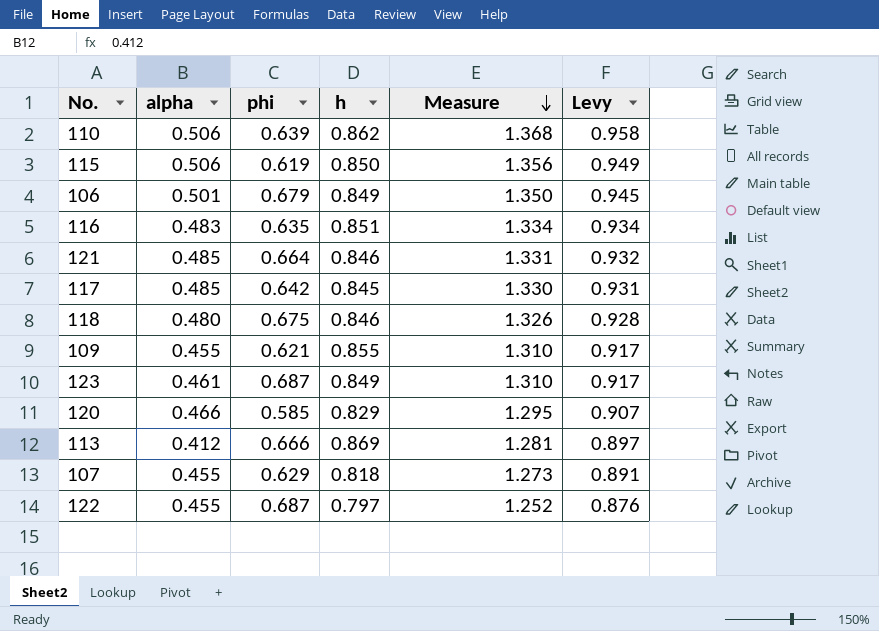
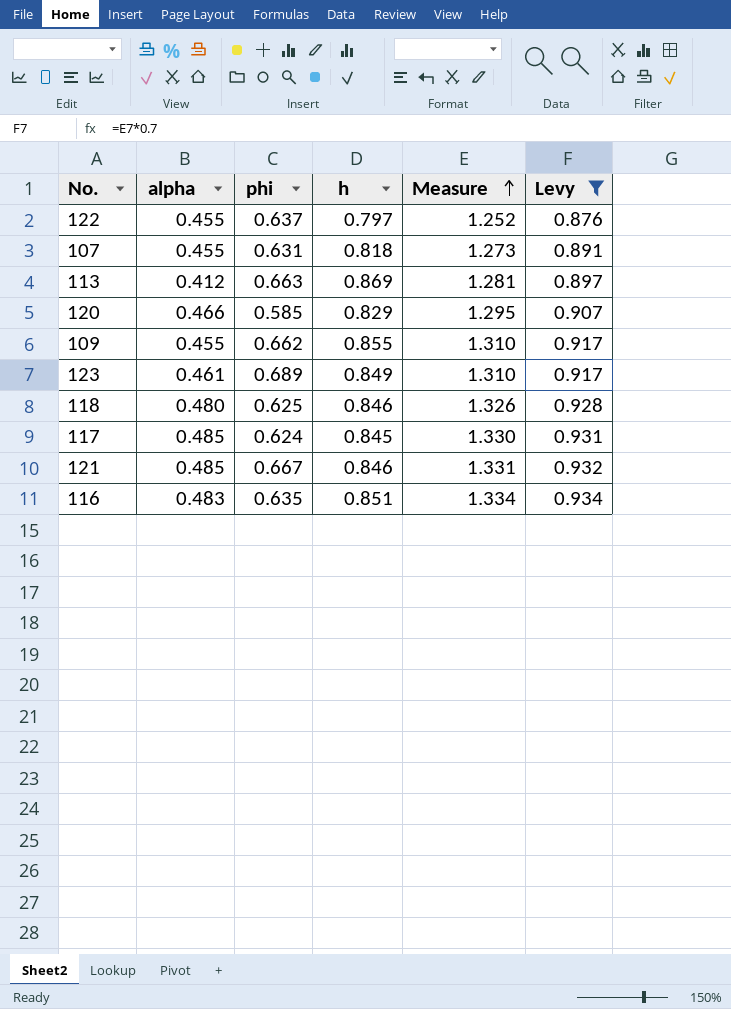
filter: none -> Levy <= 0.934
row order: Measure descending -> Measure ascending
122 | phi: 0.687 -> 0.637
107 | phi: 0.629 -> 0.631
113 | phi: 0.666 -> 0.663
109 | phi: 0.621 -> 0.662
123 | phi: 0.687 -> 0.689
118 | phi: 0.675 -> 0.625
117 | phi: 0.642 -> 0.624
121 | phi: 0.664 -> 0.667

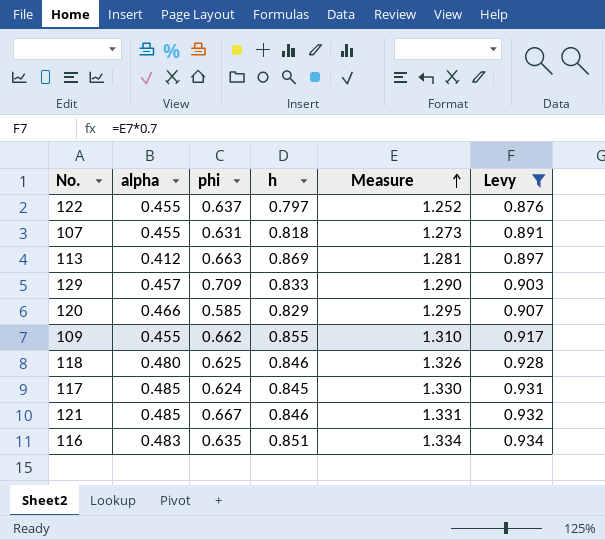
row 123: 0.461 | 0.689 | 0.849 | 1.310 | 0.917 -> none
row 129: none -> 0.457 | 0.709 | 0.833 | 1.290 | 0.903

